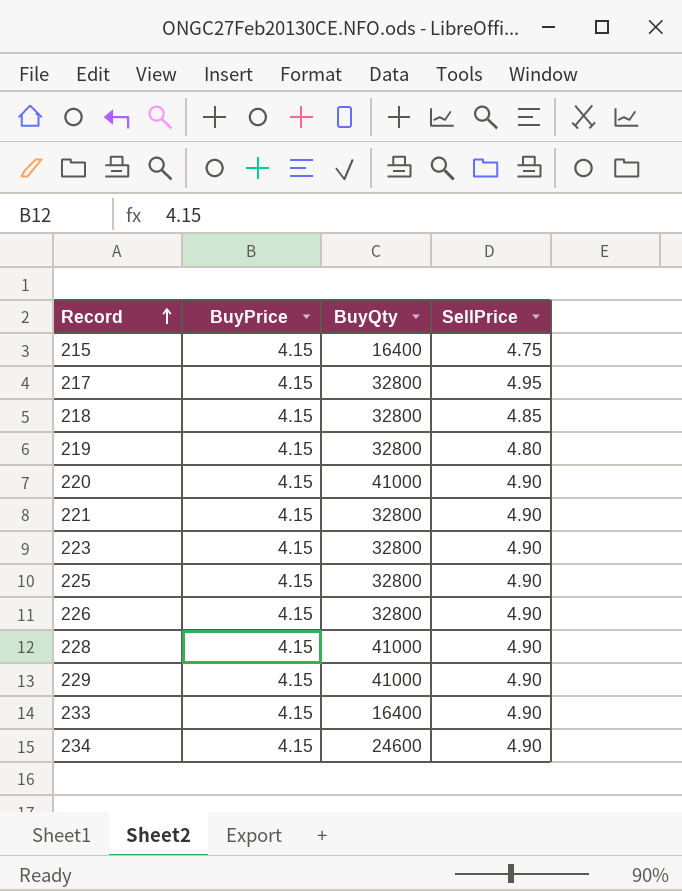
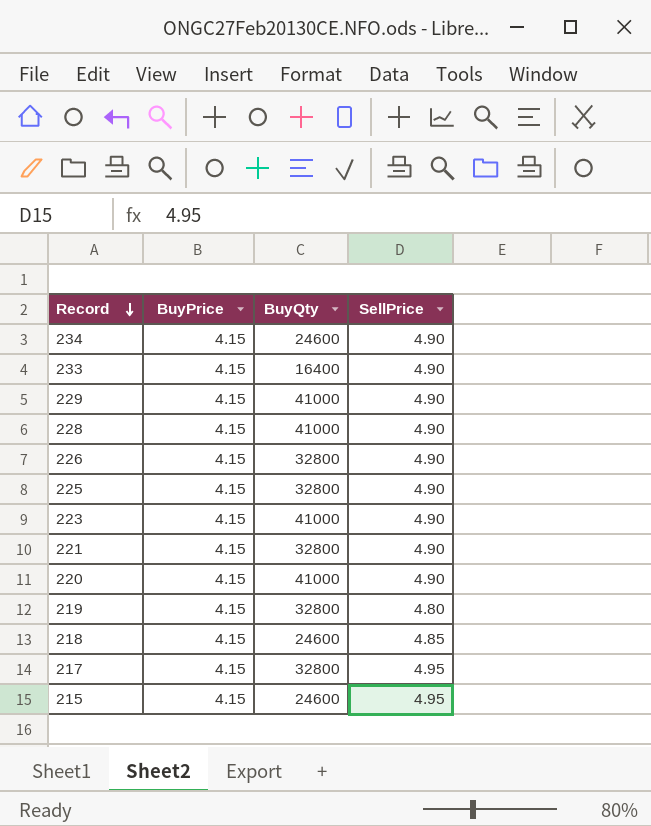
row order: Record ascending -> Record descending
223 | BuyQty: 32800 -> 41000
218 | BuyQty: 32800 -> 24600
215 | BuyQty: 16400 -> 24600
215 | SellPrice: 4.75 -> 4.95

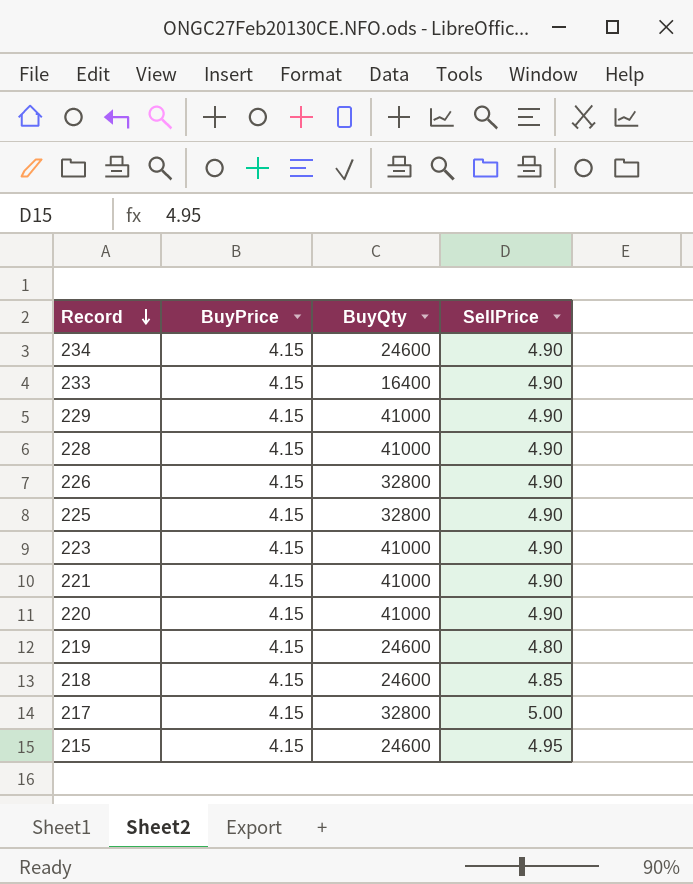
221 | BuyQty: 32800 -> 41000
219 | BuyQty: 32800 -> 24600
217 | SellPrice: 4.95 -> 5.00

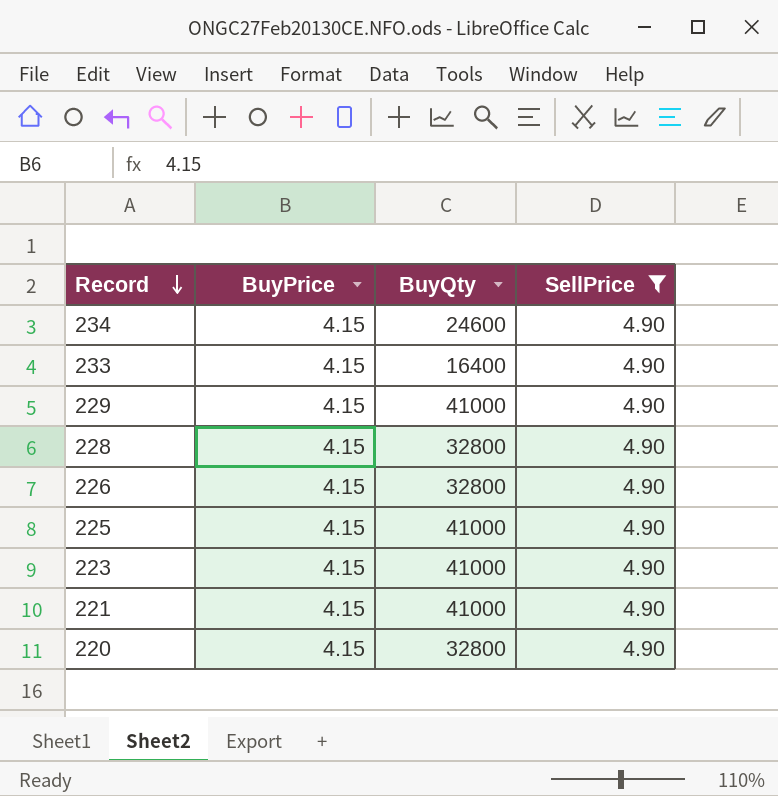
filter: none -> SellPrice = 4.90
228 | BuyQty: 41000 -> 32800
225 | BuyQty: 32800 -> 41000
220 | BuyQty: 41000 -> 32800

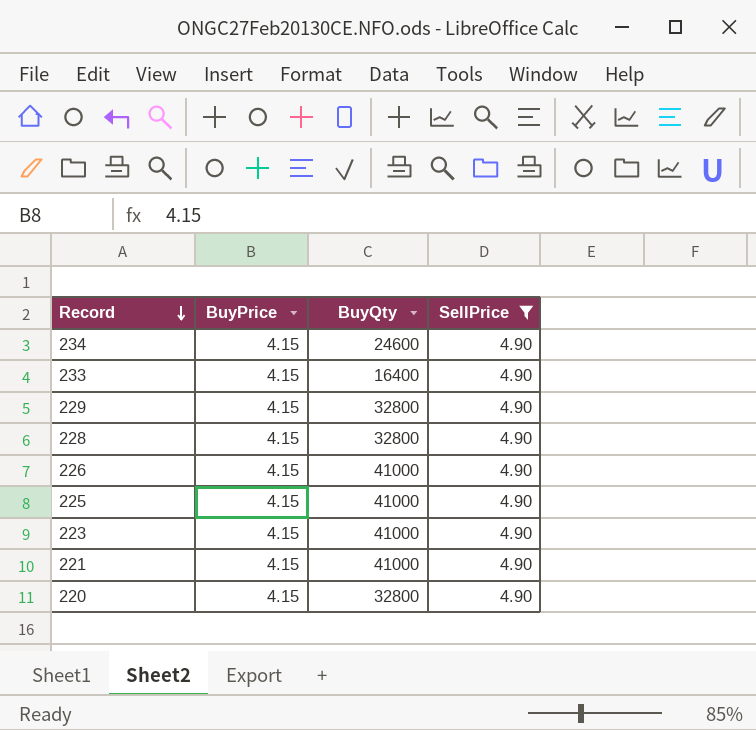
229 | BuyQty: 41000 -> 32800
226 | BuyQty: 32800 -> 41000

